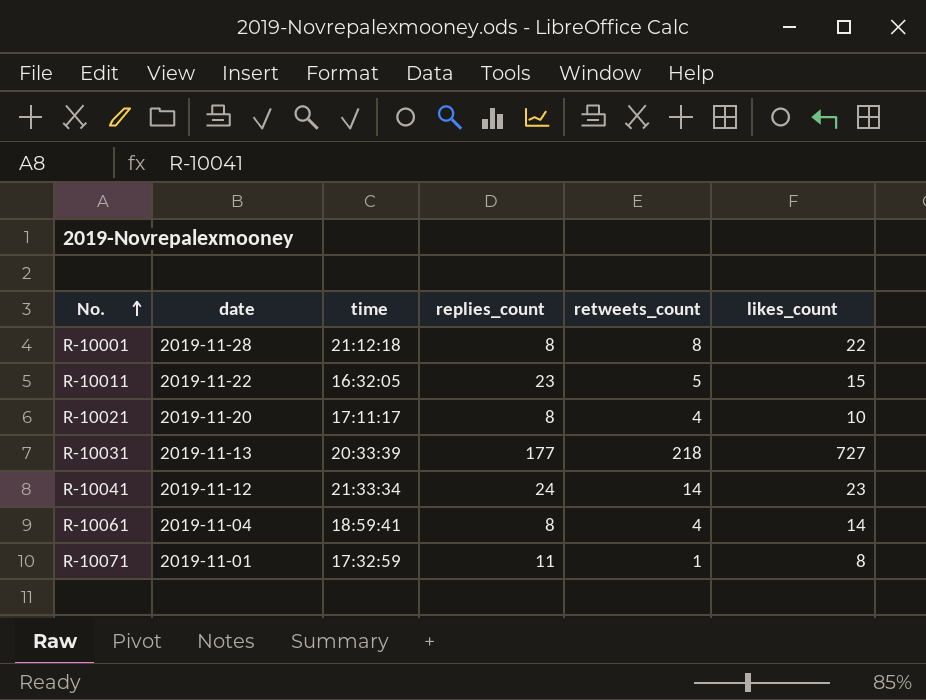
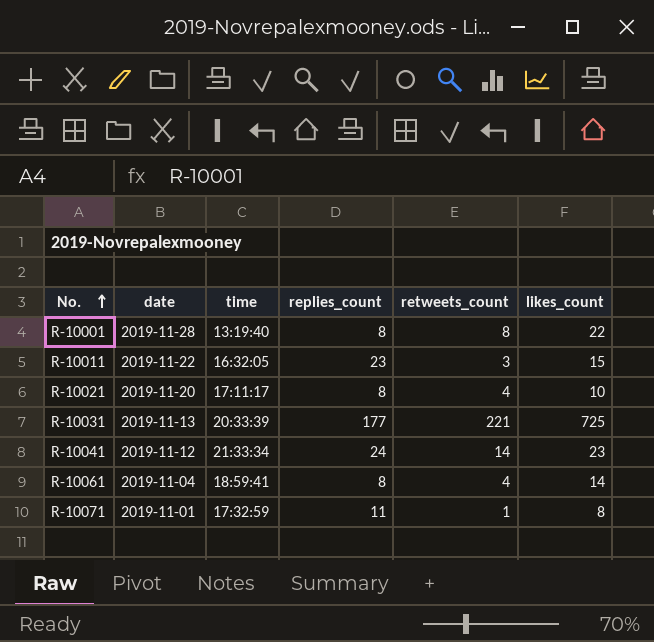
R-10001 | time: 21:12:18 -> 13:19:40
R-10011 | retweets_count: 5 -> 3
R-10031 | retweets_count: 218 -> 221
R-10031 | likes_count: 727 -> 725

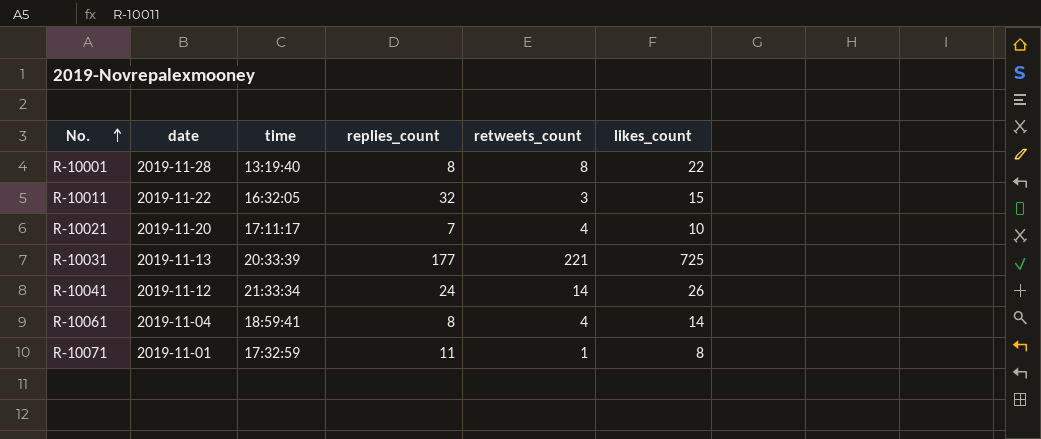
R-10011 | replies_count: 23 -> 32
R-10021 | replies_count: 8 -> 7
R-10041 | likes_count: 23 -> 26

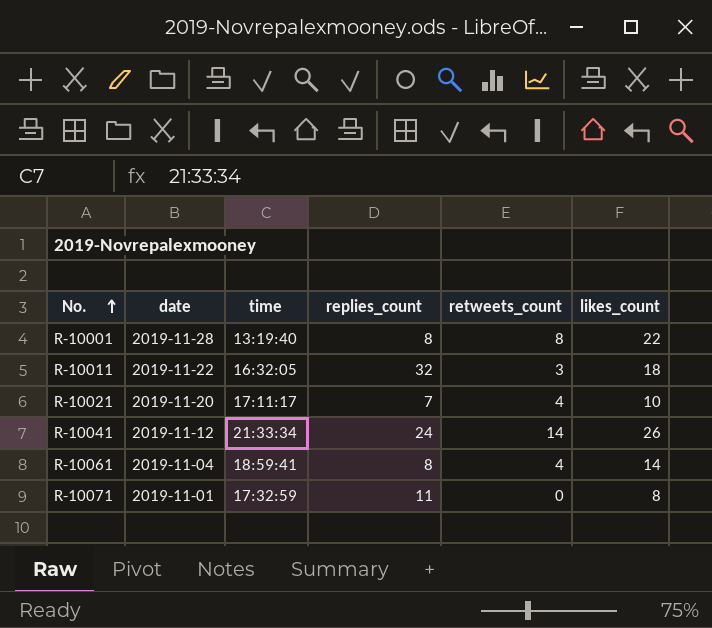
row R-10031: 2019-11-13 | 20:33:39 | 177 | 221 | 725 -> none
R-10011 | likes_count: 15 -> 18
R-10071 | retweets_count: 1 -> 0

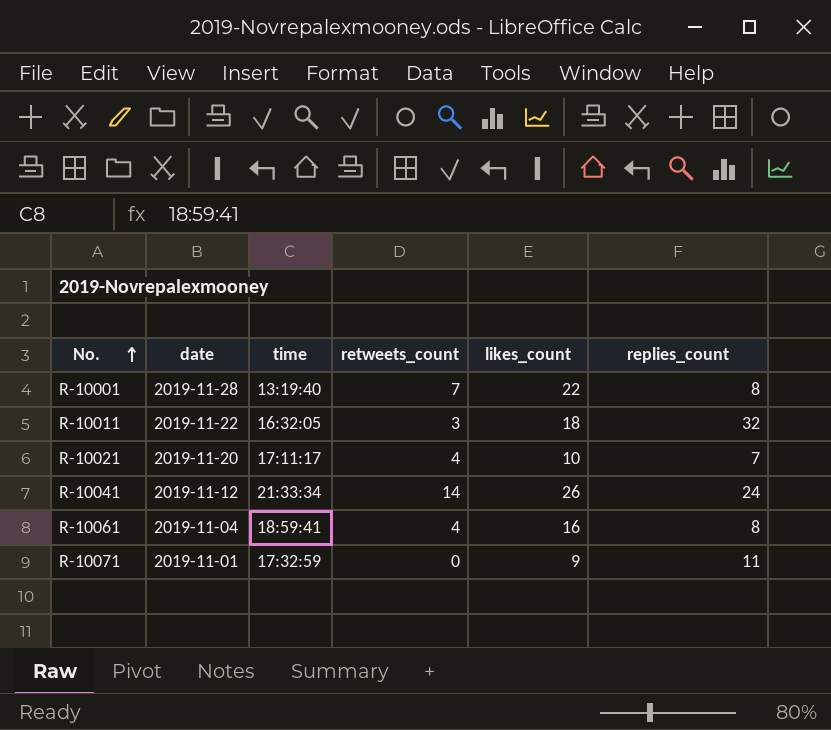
column replies_count | position: 4 -> 6
R-10001 | retweets_count: 8 -> 7
R-10061 | likes_count: 14 -> 16
R-10071 | likes_count: 8 -> 9

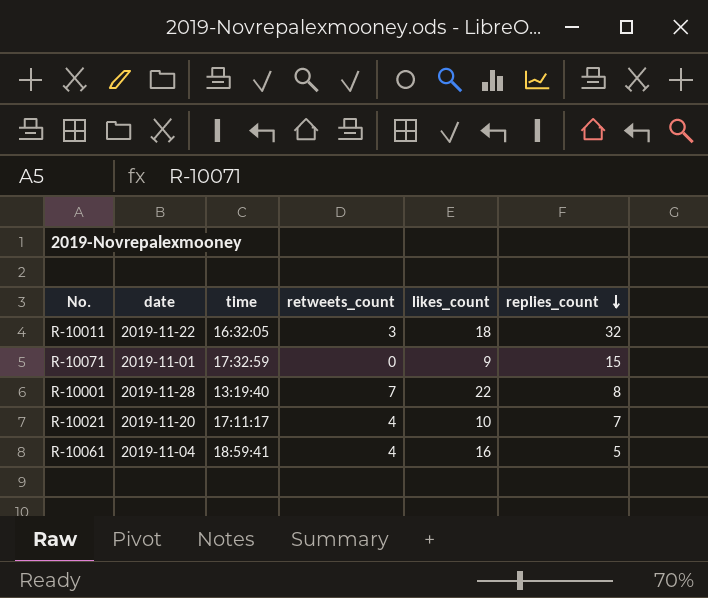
row order: No. ascending -> replies_count descending
row R-10041: 2019-11-12 | 21:33:34 | 14 | 26 | 24 -> none
R-10071 | replies_count: 11 -> 15
R-10061 | replies_count: 8 -> 5

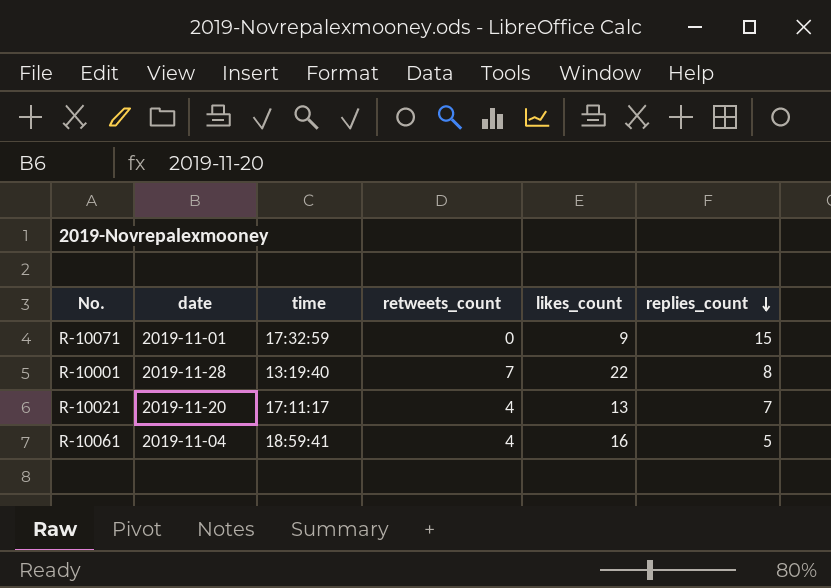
row R-10011: 2019-11-22 | 16:32:05 | 3 | 18 | 32 -> none
R-10021 | likes_count: 10 -> 13

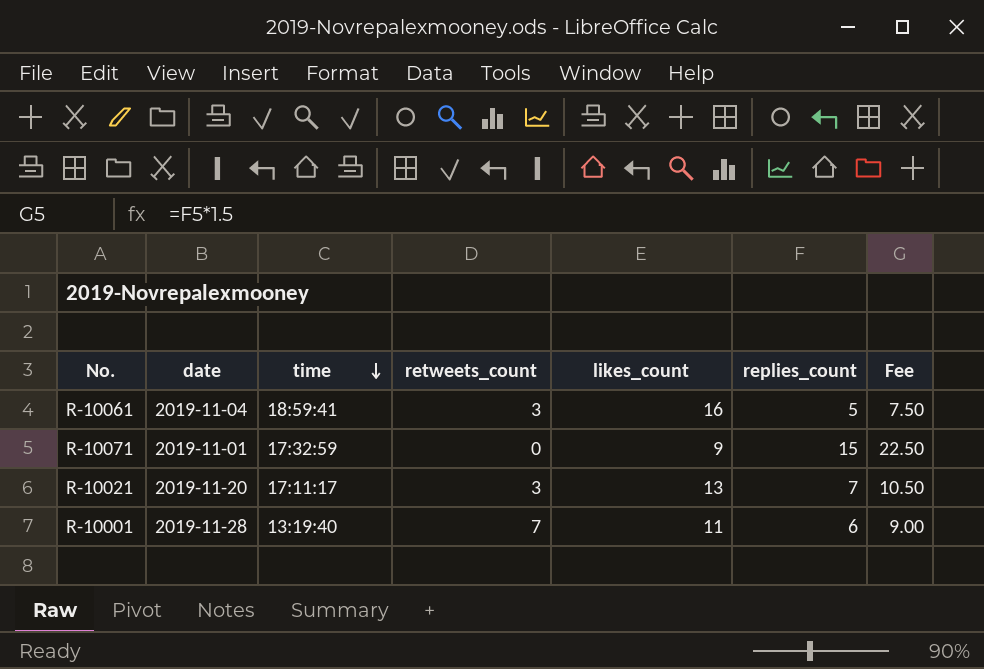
row order: replies_count descending -> time descending
column Fee | formula: none -> [replies_count] * 1.5
R-10061 | retweets_count: 4 -> 3
R-10021 | retweets_count: 4 -> 3
R-10001 | likes_count: 22 -> 11
R-10001 | replies_count: 8 -> 6

